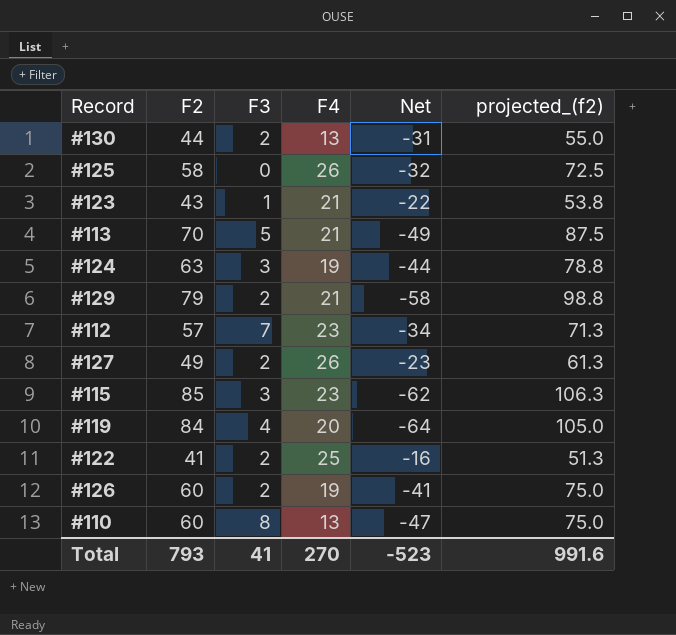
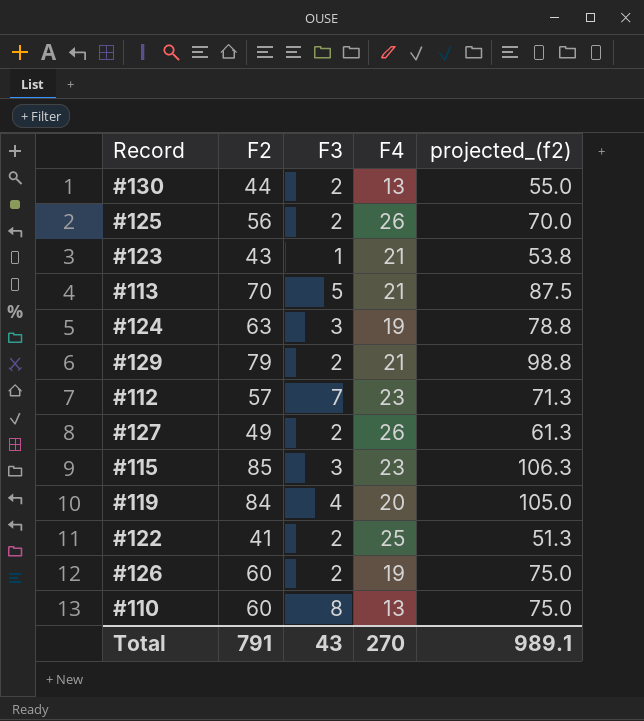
column Net | formula: [F4] - [F2] -> none
#125 | F2: 58 -> 56
#125 | F3: 0 -> 2
#125 | projected_(f2): 72.5 -> 70.0
Total | F2: 793 -> 791
Total | F3: 41 -> 43
Total | projected_(f2): 991.6 -> 989.1

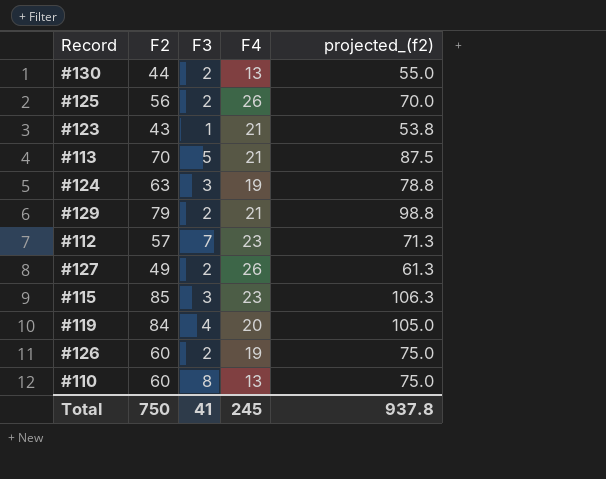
row #122: 41 | 2 | 25 | 51.3 -> none
Total | F2: 791 -> 750
Total | F3: 43 -> 41
Total | F4: 270 -> 245
Total | projected_(f2): 989.1 -> 937.8

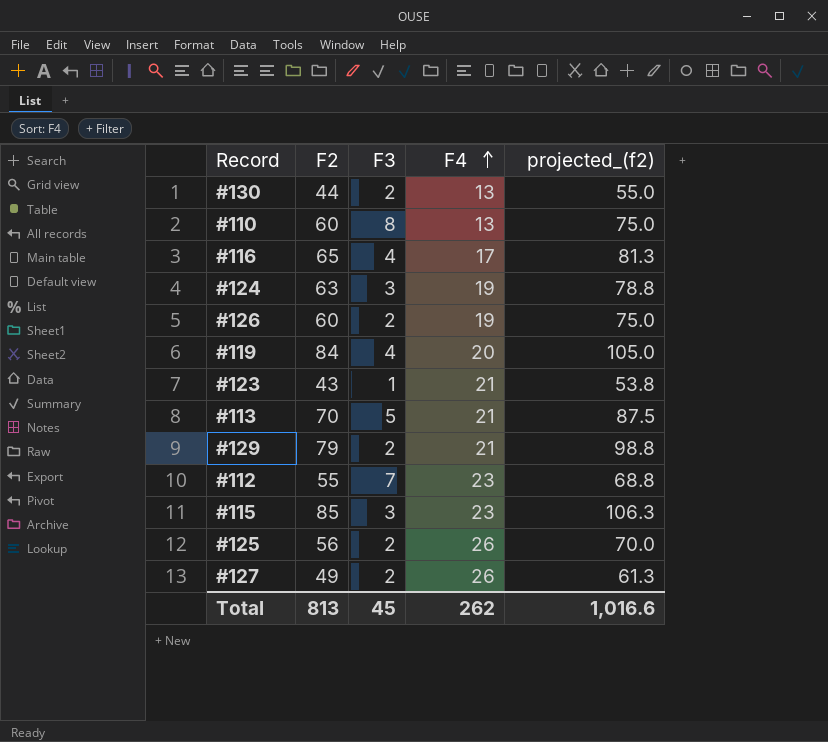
row order: none -> F4 ascending
row #116: none -> 65 | 4 | 17 | 81.3
#112 | F2: 57 -> 55
#112 | projected_(f2): 71.3 -> 68.8
Total | F2: 750 -> 813
Total | F3: 41 -> 45
Total | F4: 245 -> 262
Total | projected_(f2): 937.8 -> 1,016.6

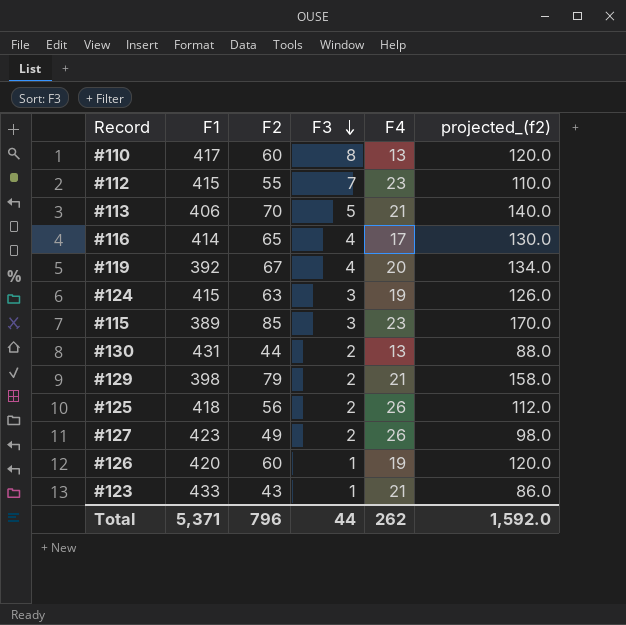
row order: F4 ascending -> F3 descending
column F1 | position: none -> 2
column projected_(f2) | formula: [F2] * 1.25 -> [F2] * 2
#119 | F2: 84 -> 67
#126 | F3: 2 -> 1
Total | F2: 813 -> 796
Total | F3: 45 -> 44
Total | projected_(f2): 1,016.6 -> 1,592.0

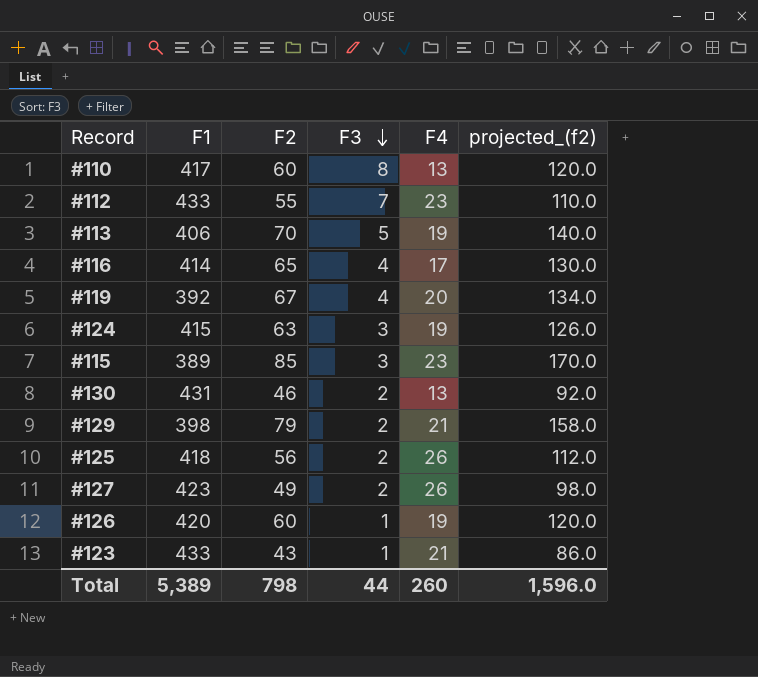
#112 | F1: 415 -> 433
#113 | F4: 21 -> 19
#130 | F2: 44 -> 46
#130 | projected_(f2): 88.0 -> 92.0
Total | F1: 5,371 -> 5,389
Total | F2: 796 -> 798
Total | F4: 262 -> 260
Total | projected_(f2): 1,592.0 -> 1,596.0

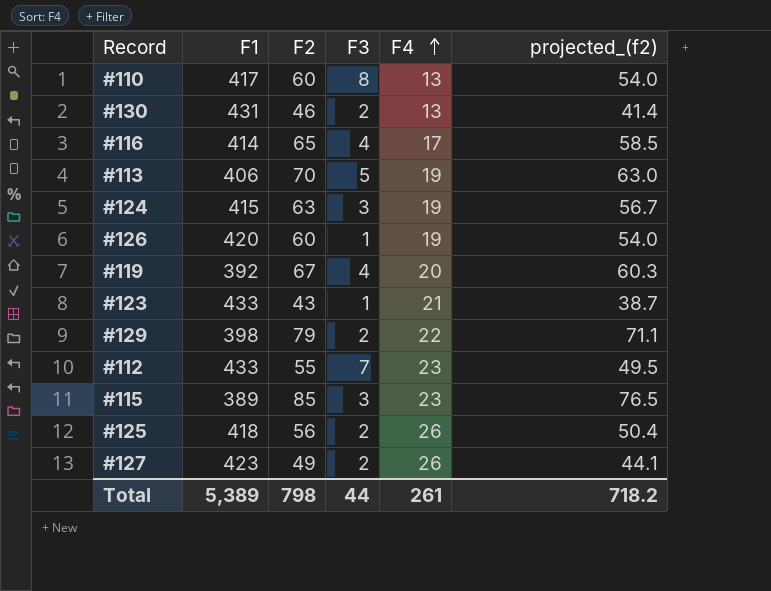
row order: F3 descending -> F4 ascending
column projected_(f2) | formula: [F2] * 2 -> [F2] * 0.9
#129 | F4: 21 -> 22
Total | F4: 260 -> 261
Total | projected_(f2): 1,596.0 -> 718.2

